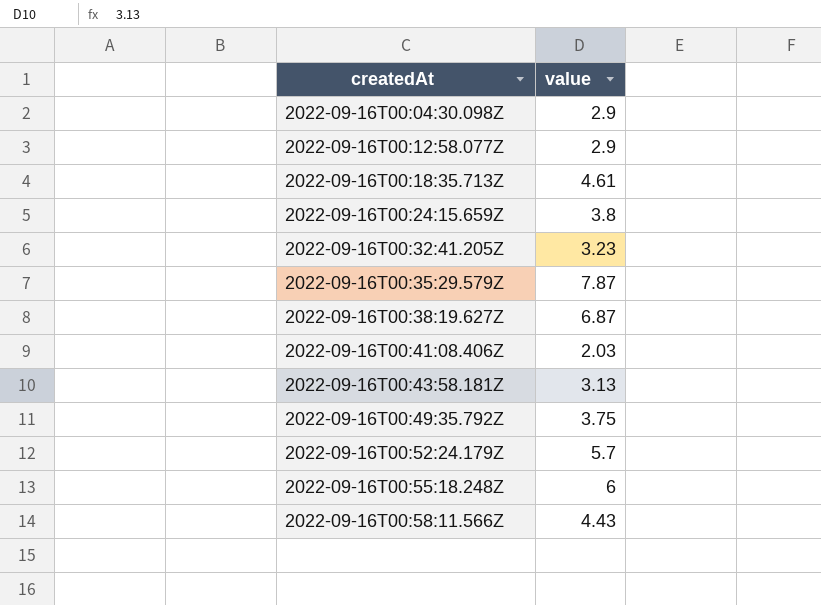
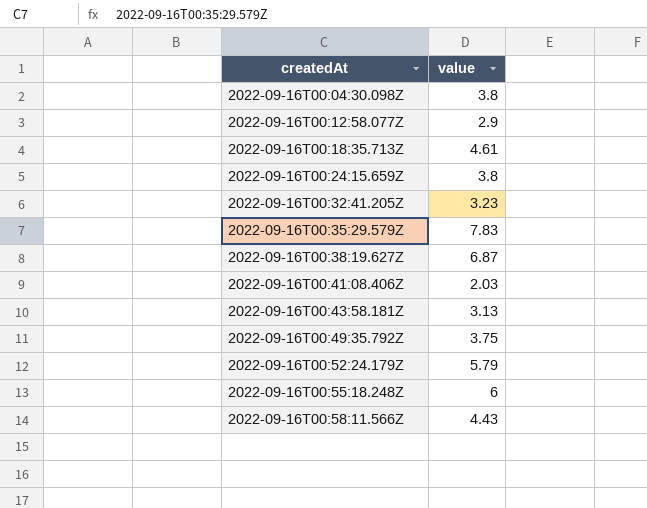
2022-09-16T00:04:30.098Z | value: 2.9 -> 3.8
2022-09-16T00:35:29.579Z | value: 7.87 -> 7.83
2022-09-16T00:52:24.179Z | value: 5.7 -> 5.79

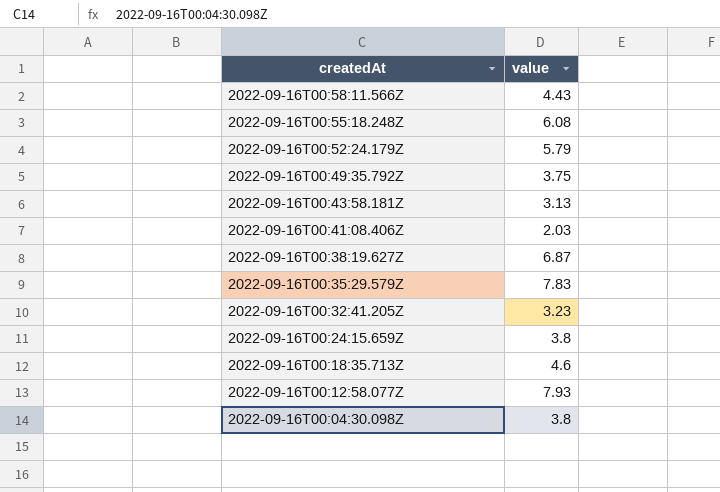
row order: createdAt ascending -> createdAt descending
2022-09-16T00:55:18.248Z | value: 6 -> 6.08
2022-09-16T00:18:35.713Z | value: 4.61 -> 4.6
2022-09-16T00:12:58.077Z | value: 2.9 -> 7.93

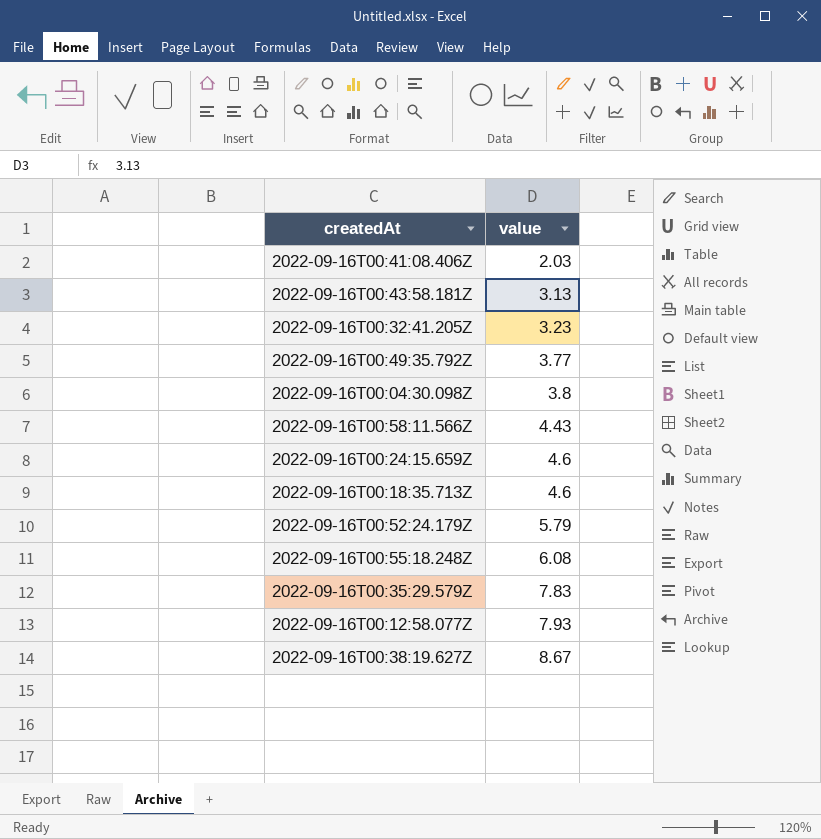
row order: createdAt descending -> value ascending
2022-09-16T00:49:35.792Z | value: 3.75 -> 3.77
2022-09-16T00:24:15.659Z | value: 3.8 -> 4.6
2022-09-16T00:38:19.627Z | value: 6.87 -> 8.67

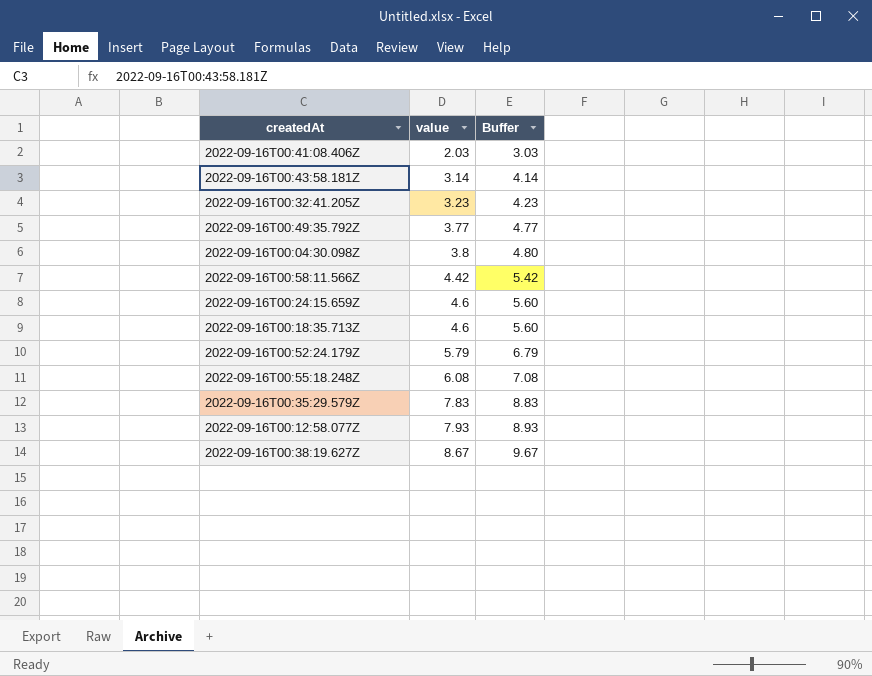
column Buffer | formula: none -> [value] + 1
2022-09-16T00:43:58.181Z | value: 3.13 -> 3.14
2022-09-16T00:58:11.566Z | value: 4.43 -> 4.42

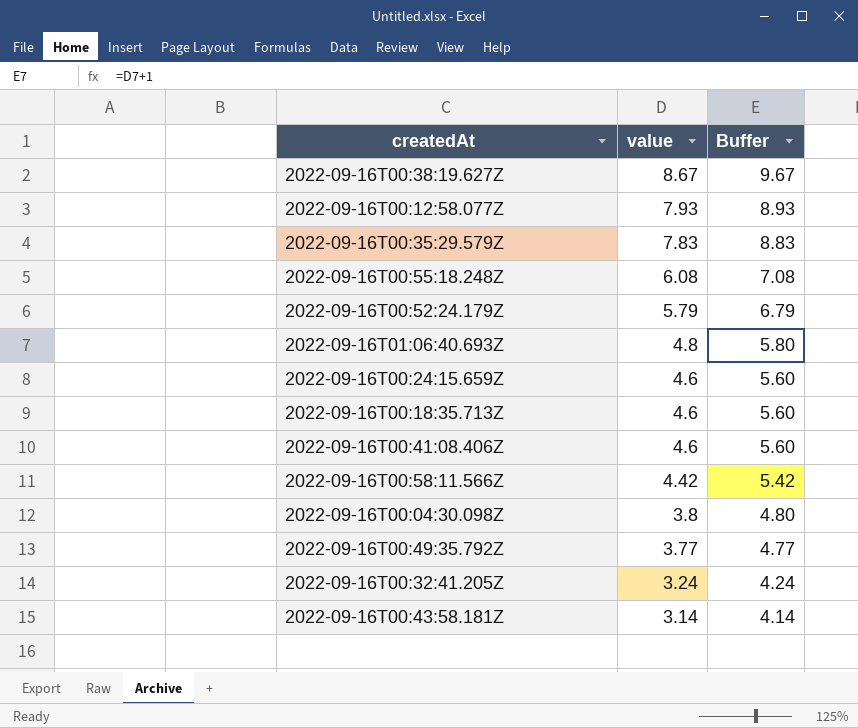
row order: value ascending -> value descending
row 2022-09-16T01:06:40.693Z: none -> 4.8 | 5.80
2022-09-16T00:41:08.406Z | value: 2.03 -> 4.6
2022-09-16T00:41:08.406Z | Buffer: 3.03 -> 5.60
2022-09-16T00:32:41.205Z | value: 3.23 -> 3.24
2022-09-16T00:32:41.205Z | Buffer: 4.23 -> 4.24

